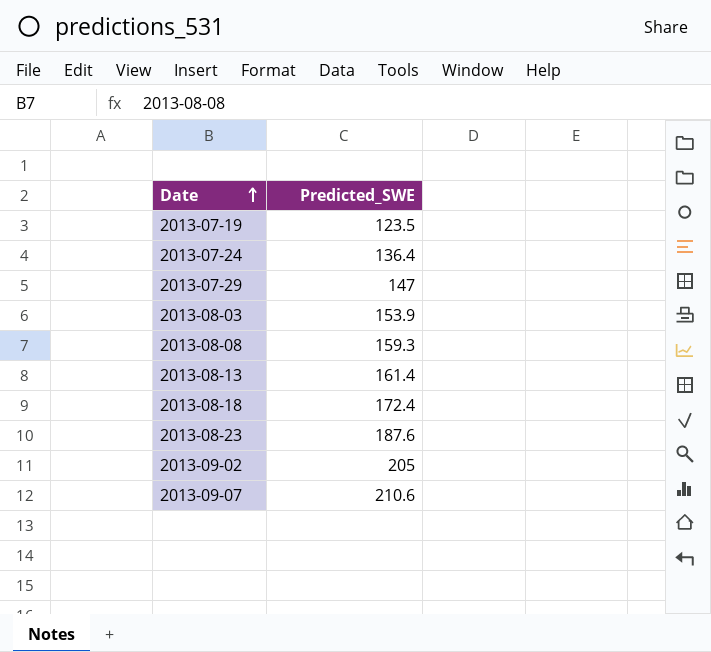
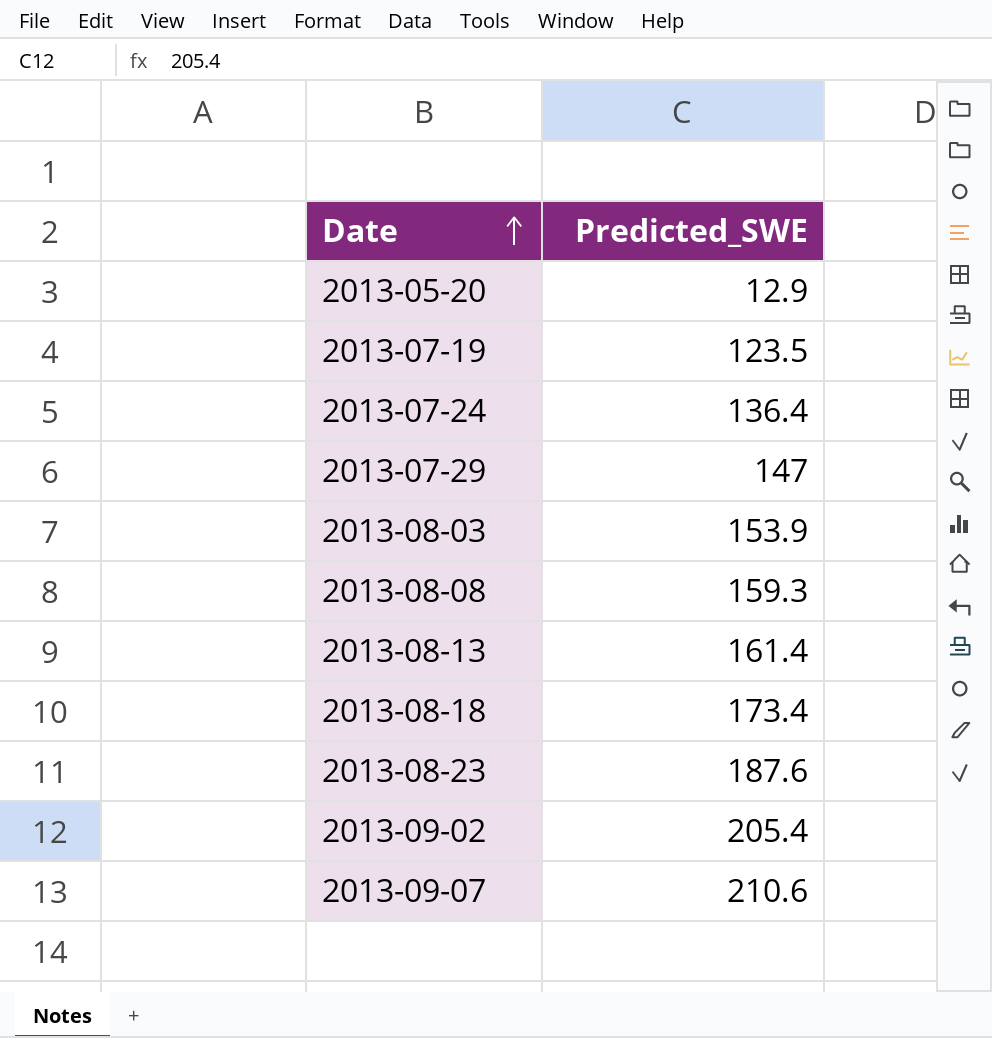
row 2013-05-20: none -> 12.9
2013-08-18 | Predicted_SWE: 172.4 -> 173.4
2013-09-02 | Predicted_SWE: 205 -> 205.4

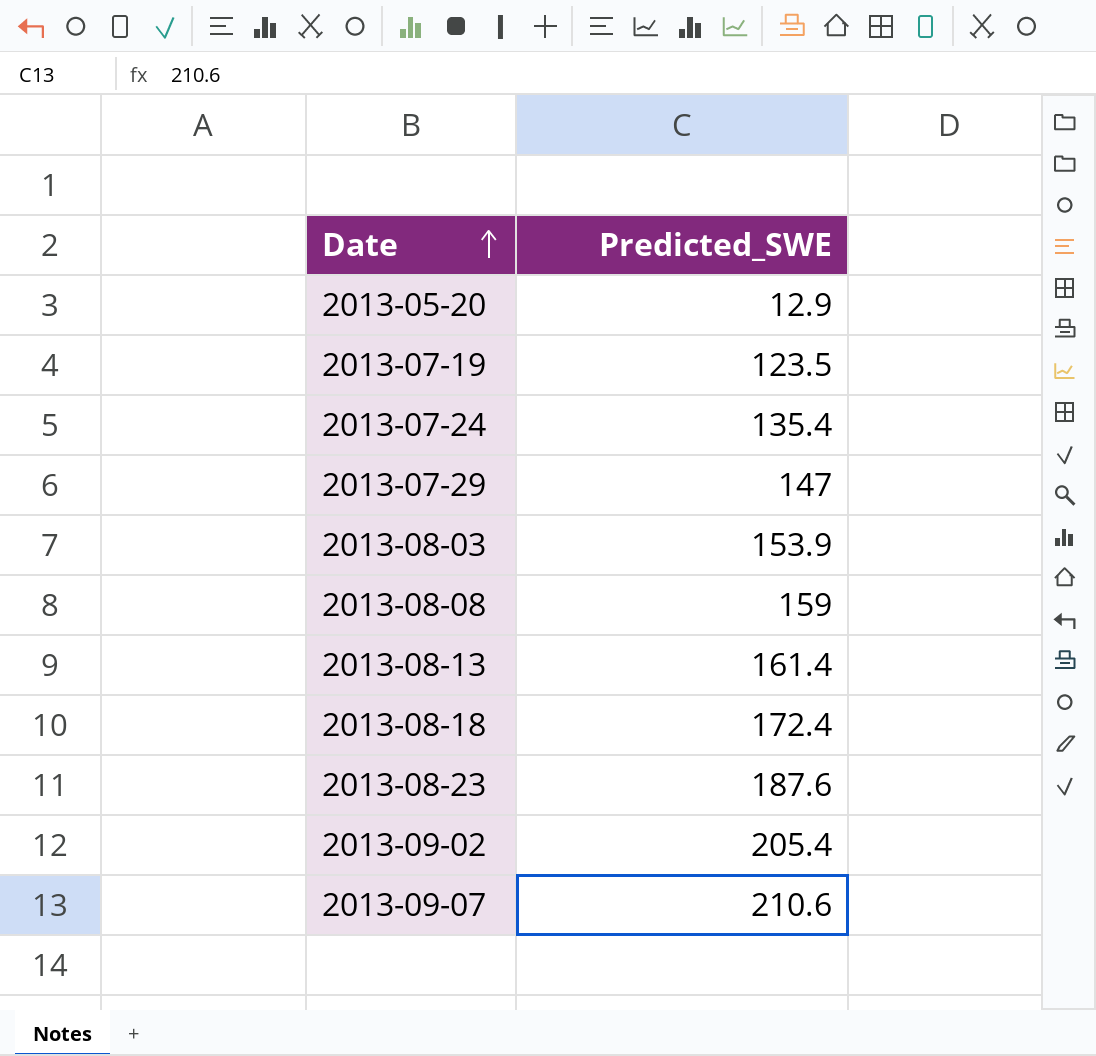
2013-07-24 | Predicted_SWE: 136.4 -> 135.4
2013-08-08 | Predicted_SWE: 159.3 -> 159
2013-08-18 | Predicted_SWE: 173.4 -> 172.4

